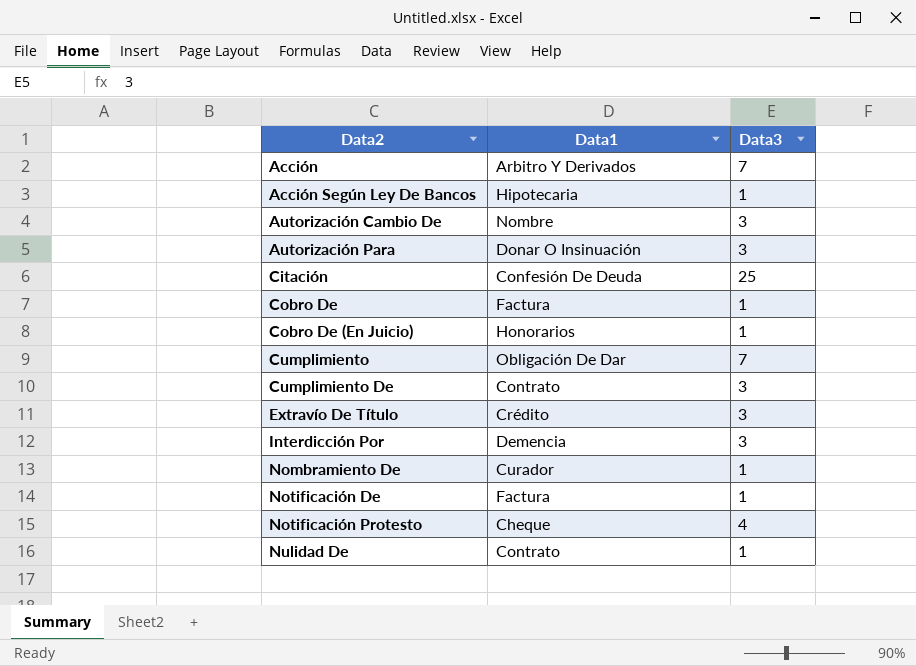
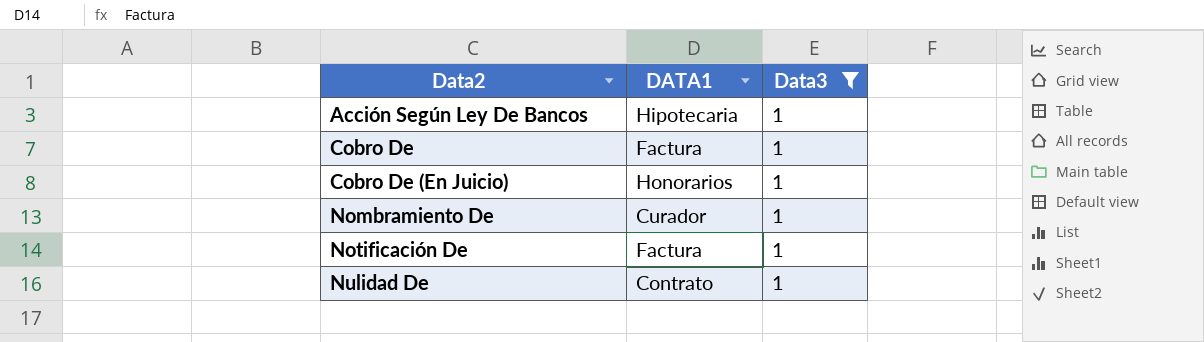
filter: none -> Data3 = 1
column name: Data1 -> DATA1

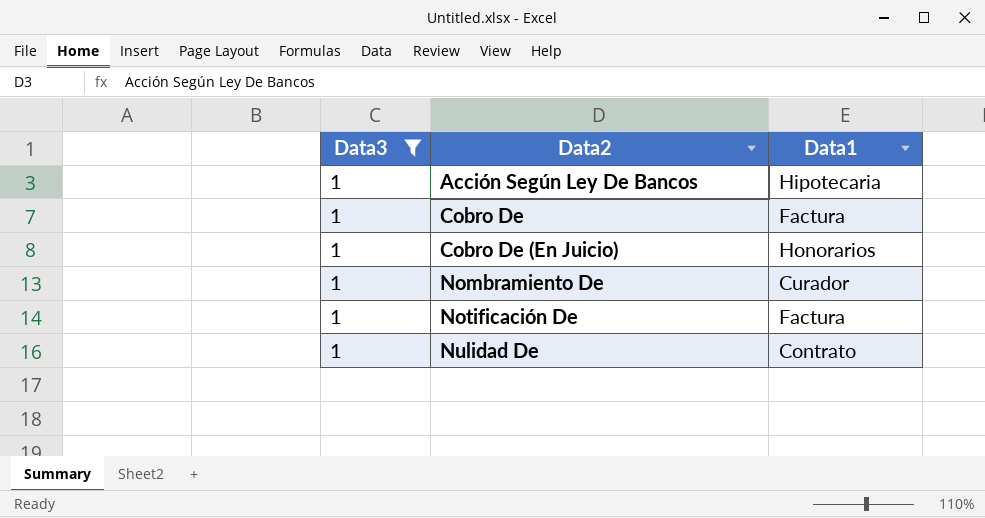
column Data3 | position: 3 -> 1
column name: DATA1 -> Data1

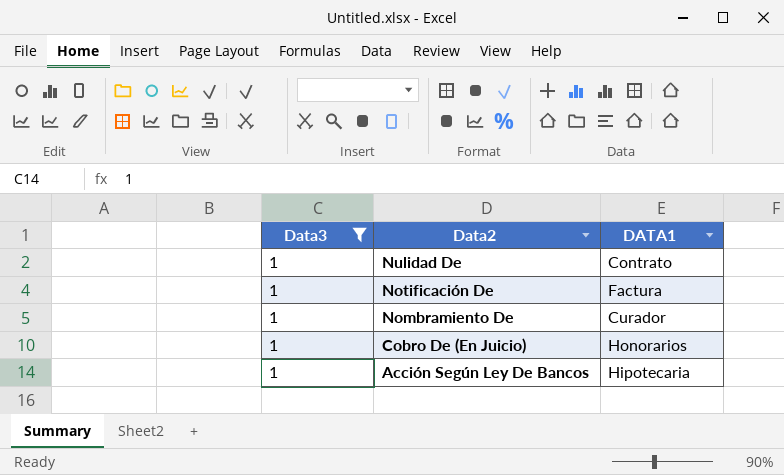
row order: Data2 ascending -> Data2 descending
column name: Data1 -> DATA1
row Cobro De: 1 | Factura -> none

